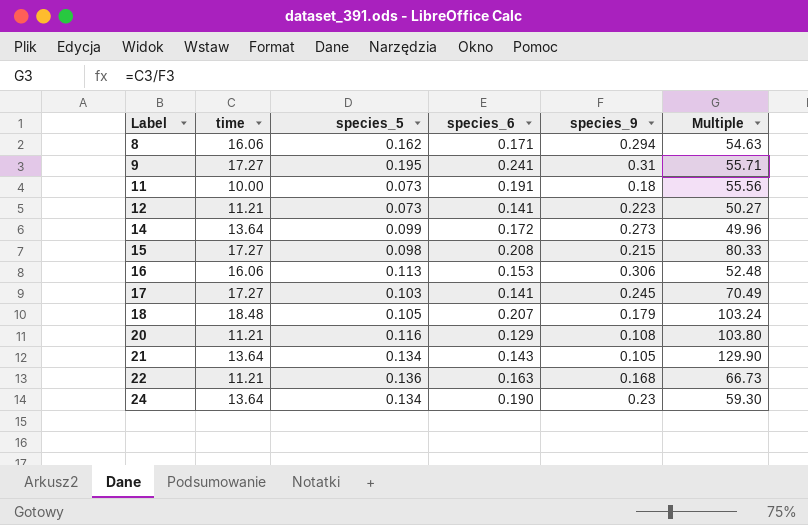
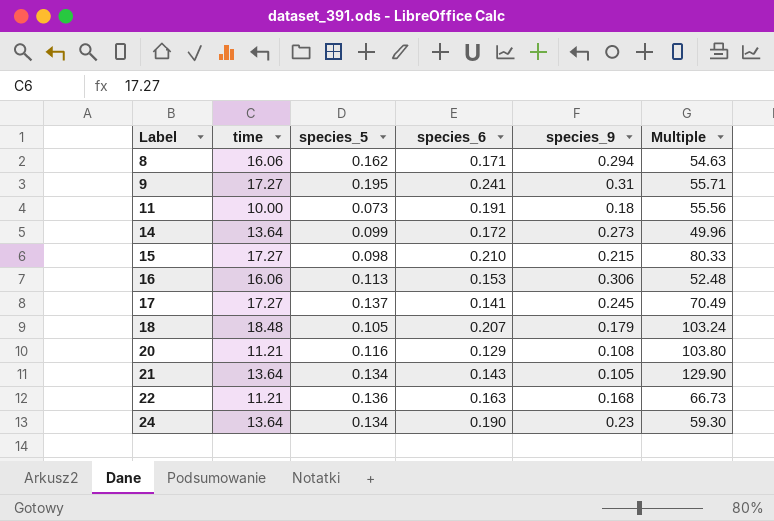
row 12: 11.21 | 0.073 | 0.141 | 0.223 | 50.27 -> none
15 | species_6: 0.208 -> 0.210
17 | species_5: 0.103 -> 0.137

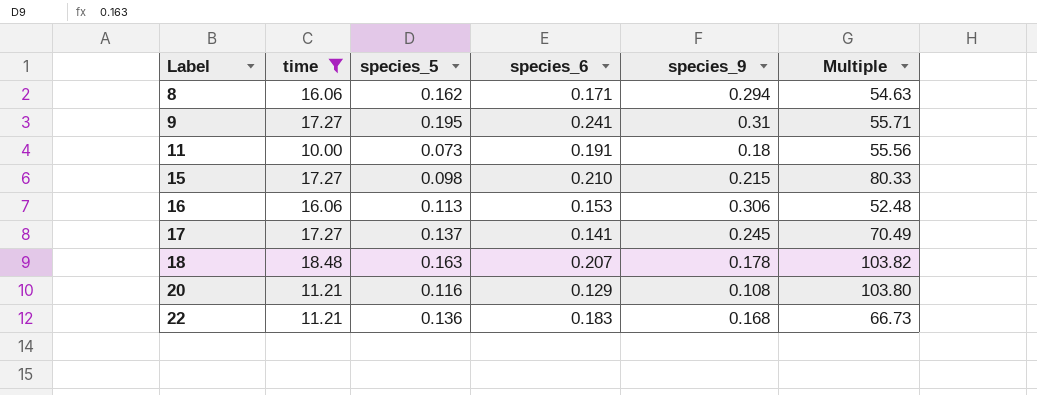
filter: none -> time != 13.64
18 | species_5: 0.105 -> 0.163
18 | species_9: 0.179 -> 0.178
18 | Multiple: 103.24 -> 103.82
22 | species_6: 0.163 -> 0.183

